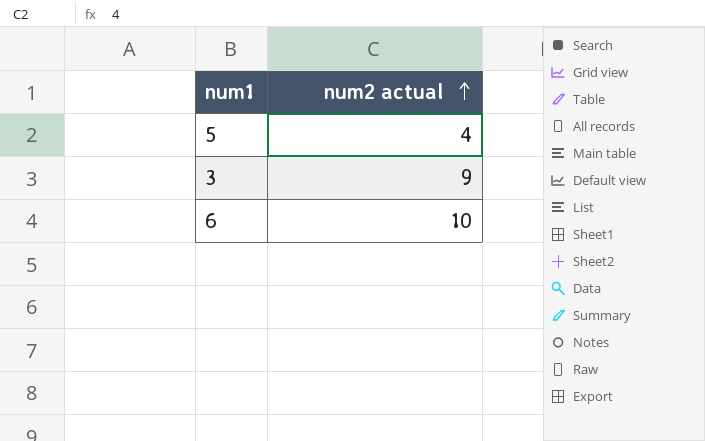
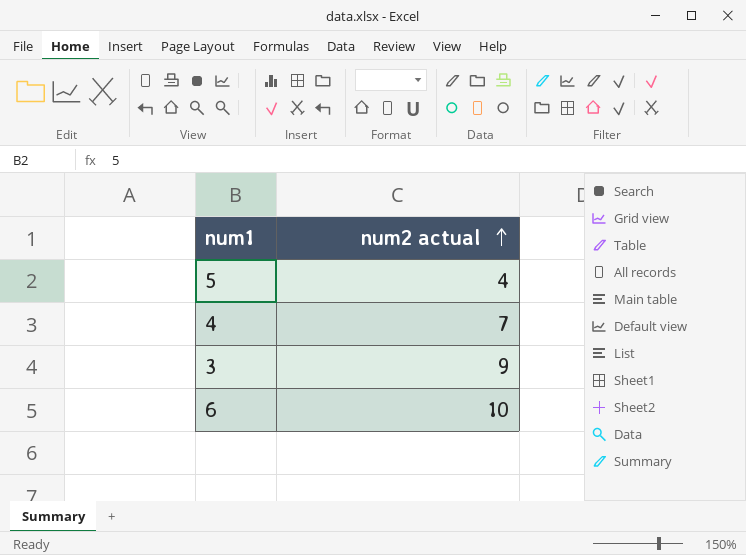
row 4: none -> 7

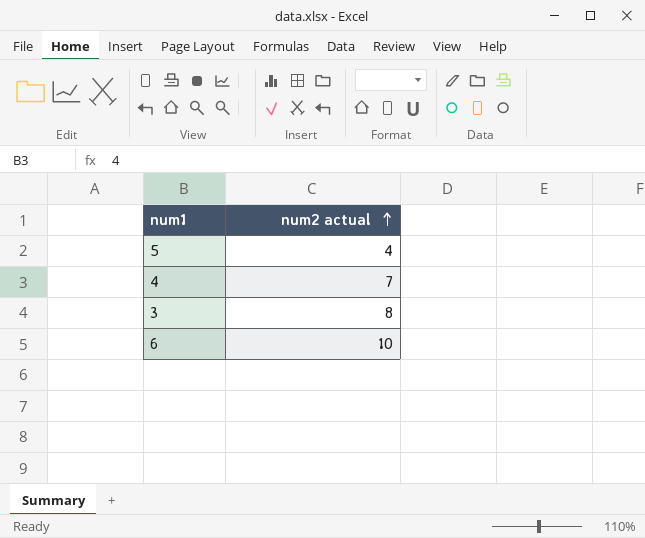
3 | num2 actual: 9 -> 8

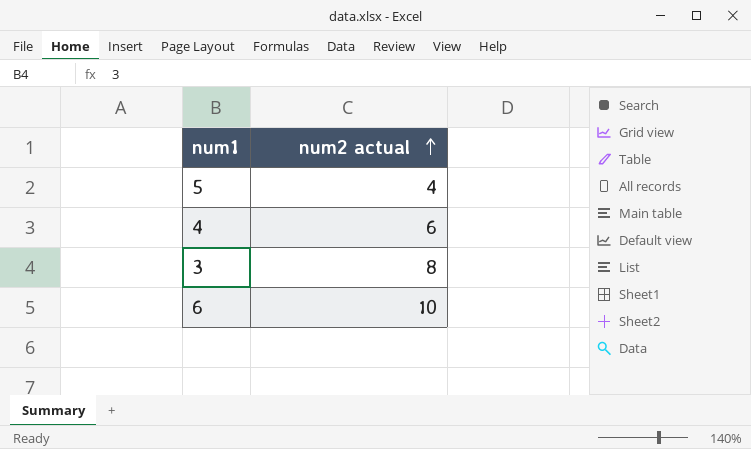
4 | num2 actual: 7 -> 6

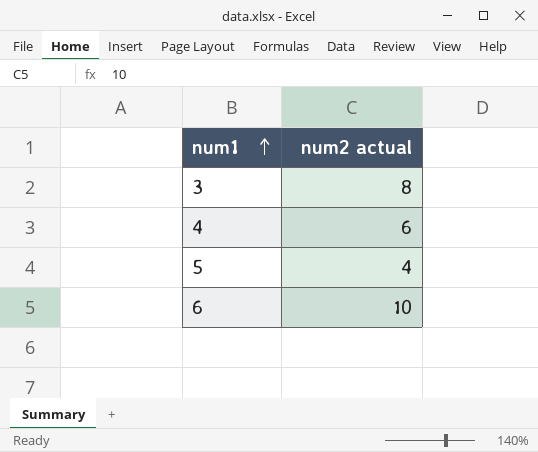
row order: num2 actual ascending -> num1 ascending

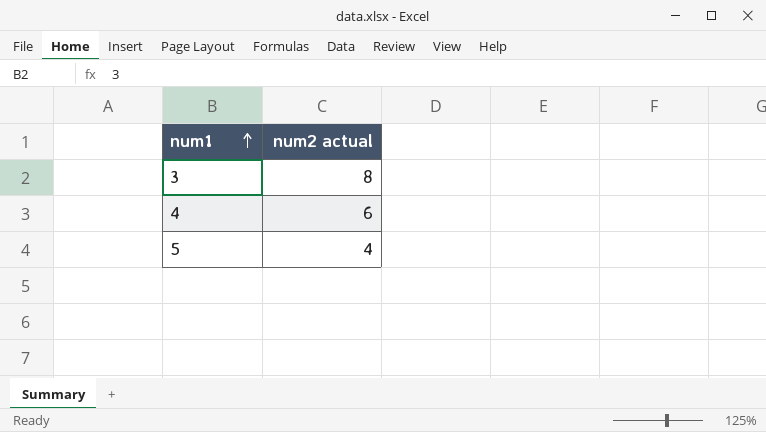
row 6: 10 -> none

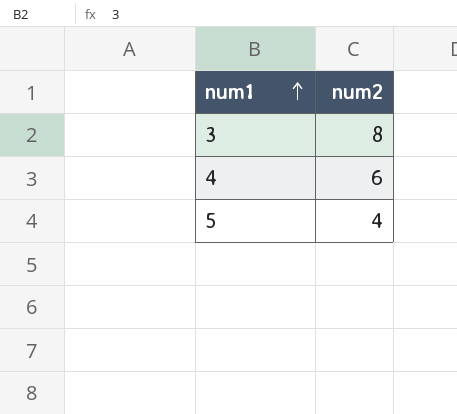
column name: num2 actual -> num2

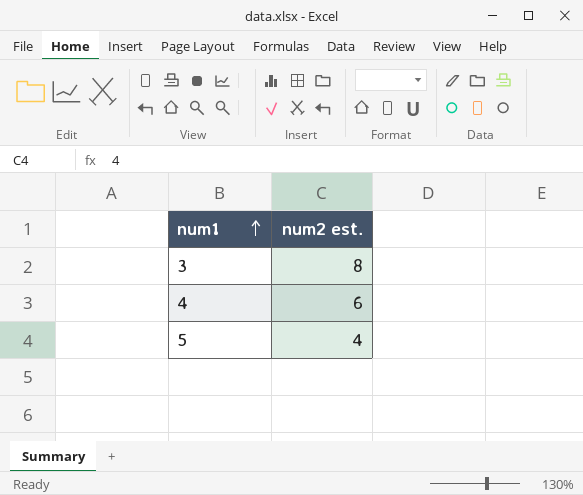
column name: num2 -> num2 est.

